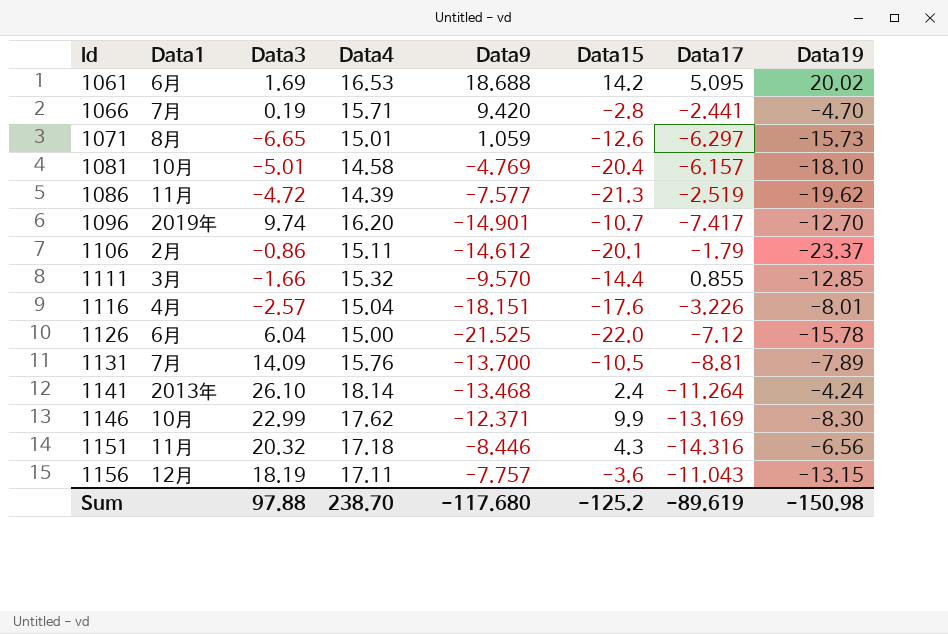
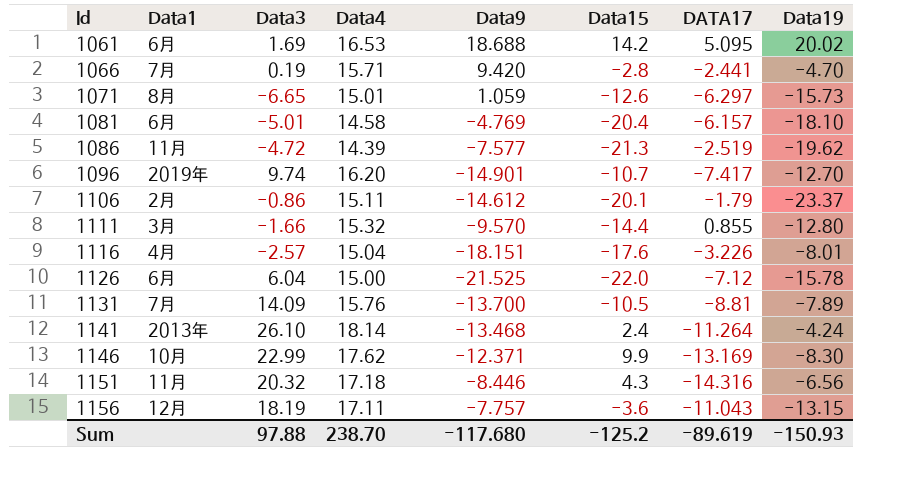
column name: Data17 -> DATA17
1081 | Data1: 10月 -> 6月
1111 | Data19: -12.85 -> -12.80
Sum | Data19: -150.98 -> -150.93

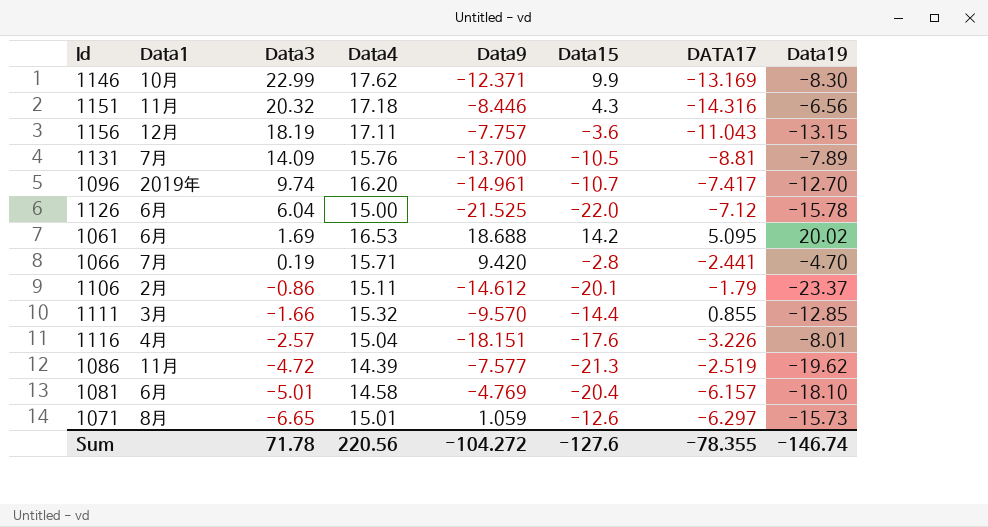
row order: Id ascending -> Data3 descending
row 1141: 2013年 | 26.10 | 18.14 | -13.468 | 2.4 | -11.264 | -4.24 -> none
1096 | Data9: -14.901 -> -14.961
1111 | Data19: -12.80 -> -12.85
Sum | Data3: 97.88 -> 71.78
Sum | Data4: 238.70 -> 220.56
Sum | Data9: -117.680 -> -104.272
Sum | Data15: -125.2 -> -127.6
Sum | DATA17: -89.619 -> -78.355
Sum | Data19: -150.93 -> -146.74

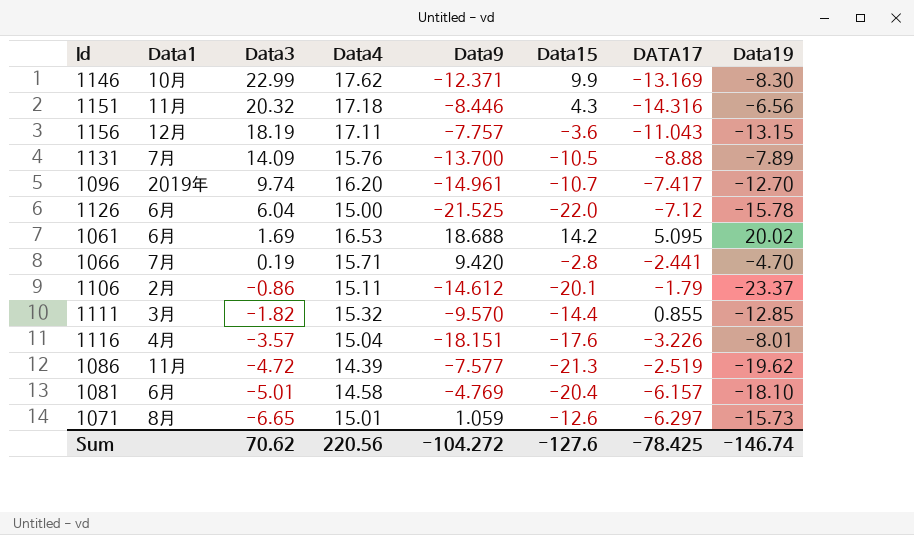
1131 | DATA17: -8.81 -> -8.88
1111 | Data3: -1.66 -> -1.82
1116 | Data3: -2.57 -> -3.57
Sum | Data3: 71.78 -> 70.62
Sum | DATA17: -78.355 -> -78.425

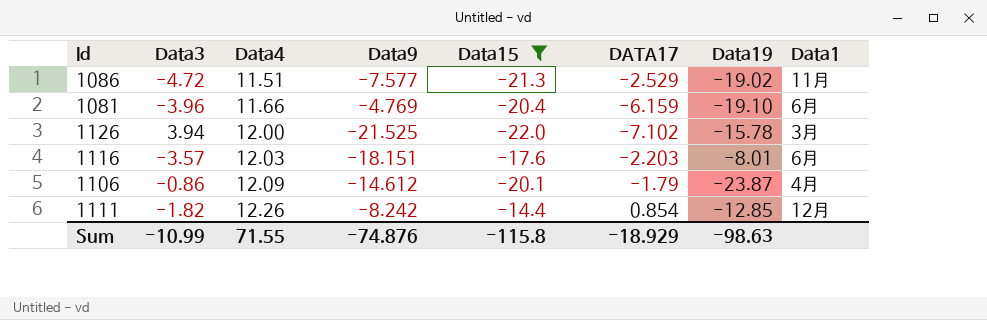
filter: none -> Data15 <= -14.4
row order: Data3 descending -> Data4 ascending
column Data1 | position: 2 -> 8
1086 | Data4: 14.39 -> 11.51
1086 | DATA17: -2.519 -> -2.529
1086 | Data19: -19.62 -> -19.02
1081 | Data3: -5.01 -> -3.96
1081 | Data4: 14.58 -> 11.66
1081 | DATA17: -6.157 -> -6.159
1081 | Data19: -18.10 -> -19.10
1126 | Data3: 6.04 -> 3.94
1126 | Data4: 15.00 -> 12.00
1126 | DATA17: -7.12 -> -7.102
1126 | Data1: 6月 -> 3月
1116 | Data4: 15.04 -> 12.03
1116 | DATA17: -3.226 -> -2.203
1116 | Data1: 4月 -> 6月
1106 | Data4: 15.11 -> 12.09
1106 | Data19: -23.37 -> -23.87
1106 | Data1: 2月 -> 4月
1111 | Data4: 15.32 -> 12.26
1111 | Data9: -9.570 -> -8.242
1111 | DATA17: 0.855 -> 0.854
1111 | Data1: 3月 -> 12月
Sum | Data3: 70.62 -> -10.99
Sum | Data4: 220.56 -> 71.55
Sum | Data9: -104.272 -> -74.876
Sum | Data15: -127.6 -> -115.8
Sum | DATA17: -78.425 -> -18.929
Sum | Data19: -146.74 -> -98.63

